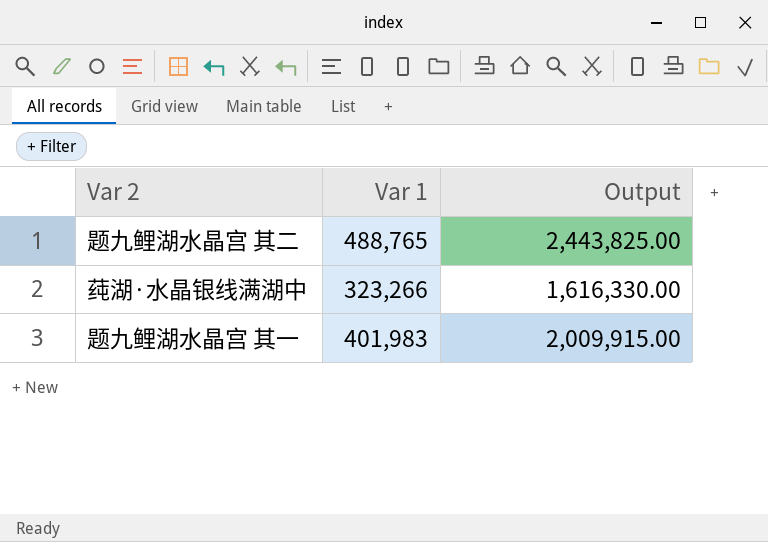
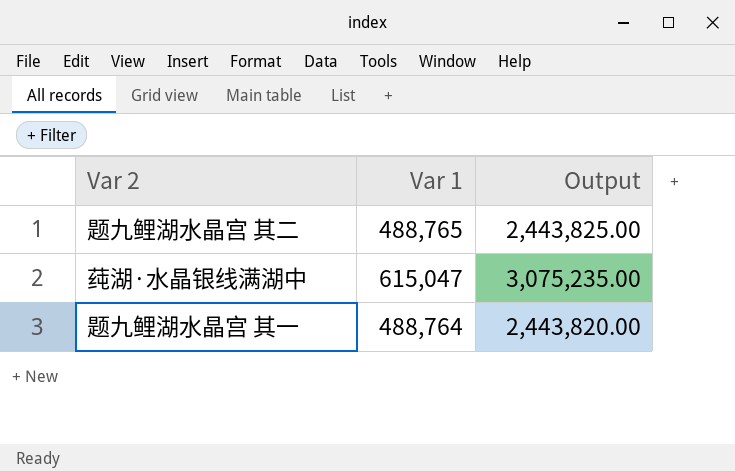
莼湖·水晶银线满湖中 | Var 1: 323,266 -> 615,047
莼湖·水晶银线满湖中 | Output: 1,616,330.00 -> 3,075,235.00
题九鲤湖水晶宫 其一 | Var 1: 401,983 -> 488,764
题九鲤湖水晶宫 其一 | Output: 2,009,915.00 -> 2,443,820.00

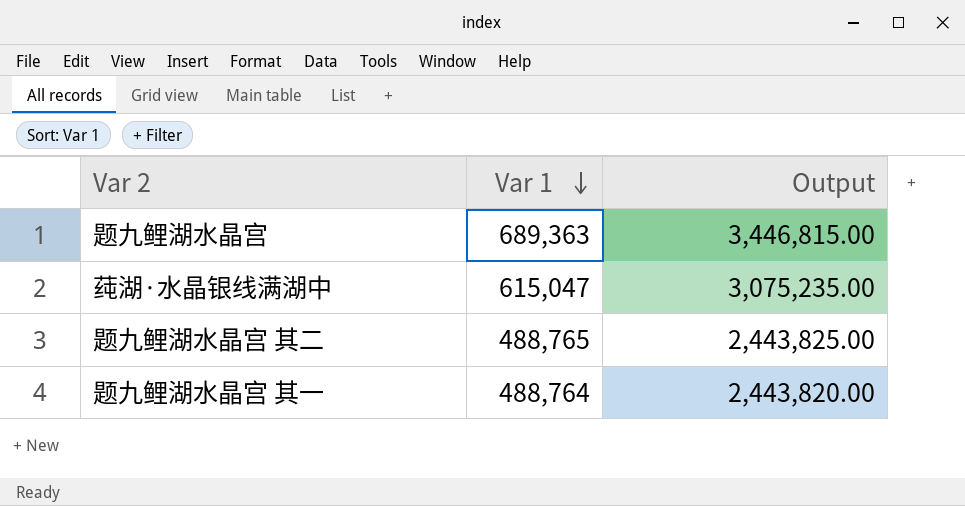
row order: none -> Var 1 descending
row 题九鲤湖水晶宫: none -> 689,363 | 3,446,815.00

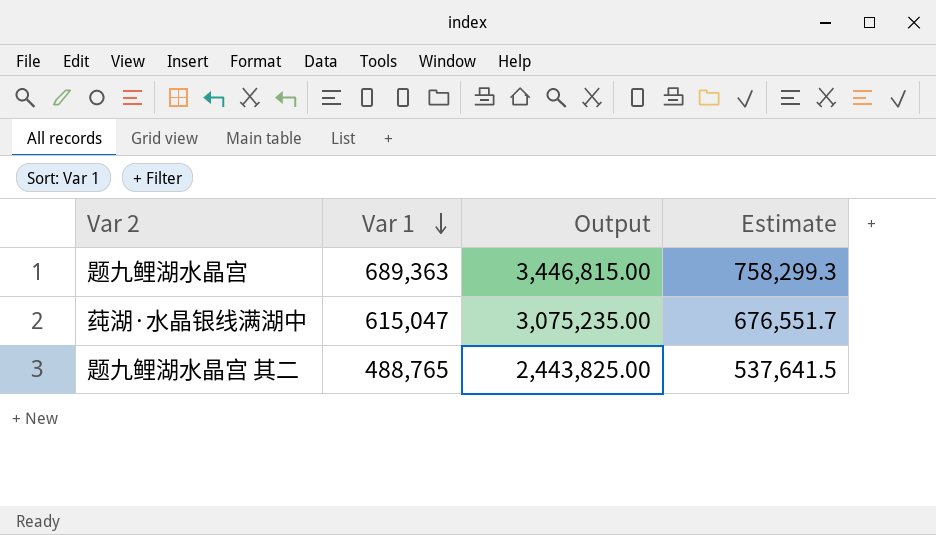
column Estimate | formula: none -> [Var 1] * 1.1
row 题九鲤湖水晶宫 其一: 488,764 | 2,443,820.00 -> none

